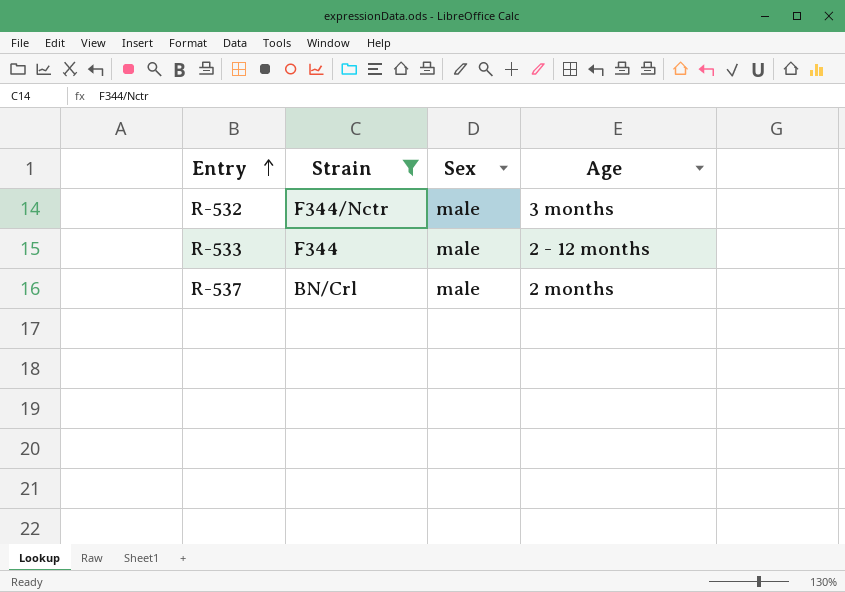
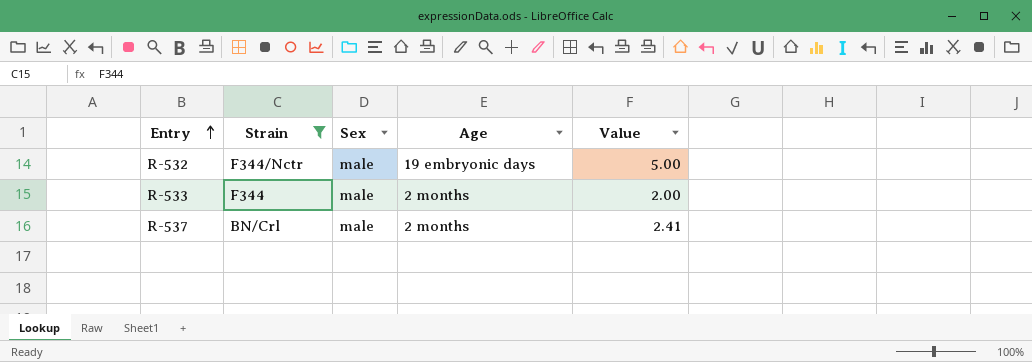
column Value | position: none -> 5
R-532 | Age: 3 months -> 19 embryonic days
R-533 | Age: 2 - 12 months -> 2 months

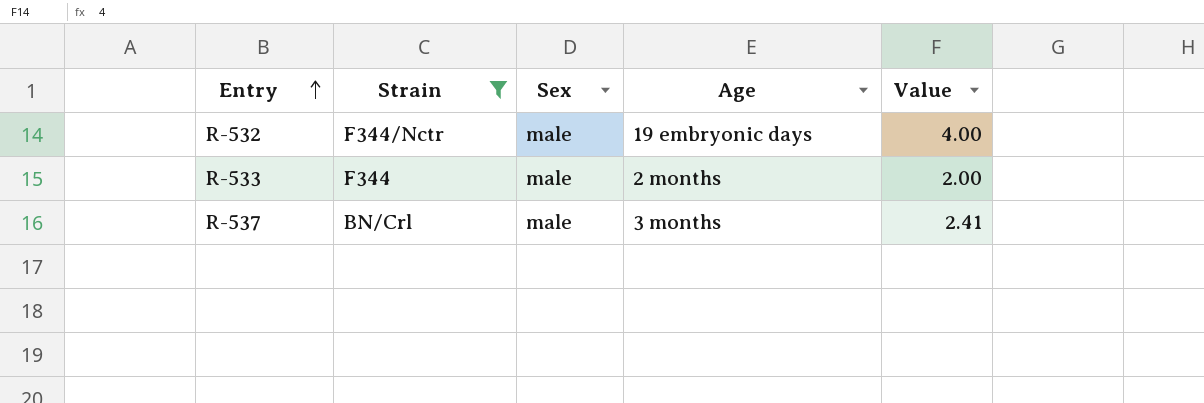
R-532 | Value: 5.00 -> 4.00
R-537 | Age: 2 months -> 3 months

